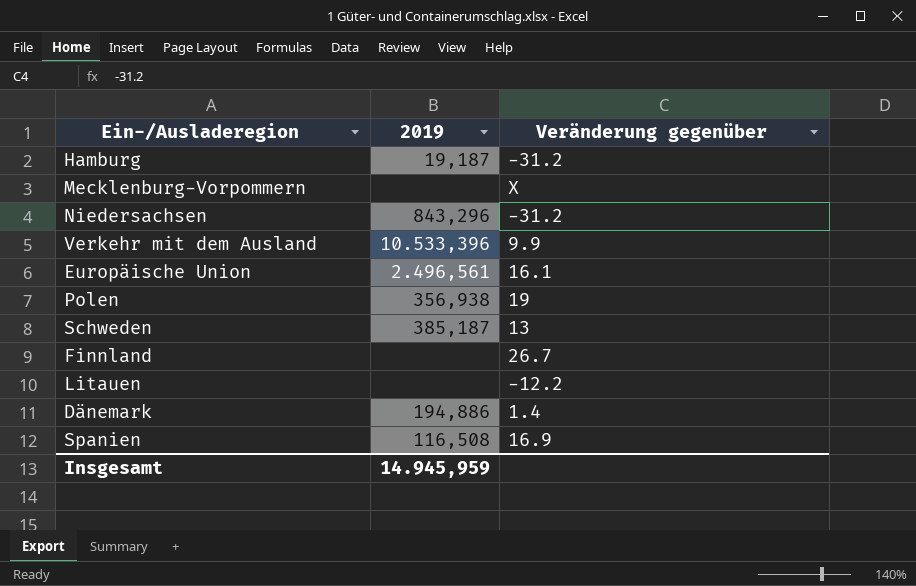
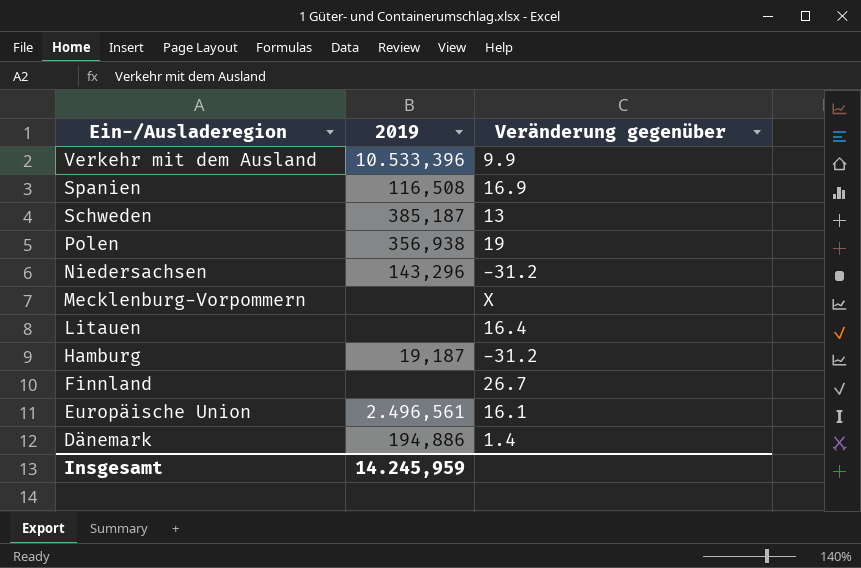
row order: none -> Ein-/Ausladeregion descending
Niedersachsen | 2019: 843,296 -> 143,296
Litauen | Veränderung gegenüber: -12.2 -> 16.4
Insgesamt | 2019: 14.945,959 -> 14.245,959

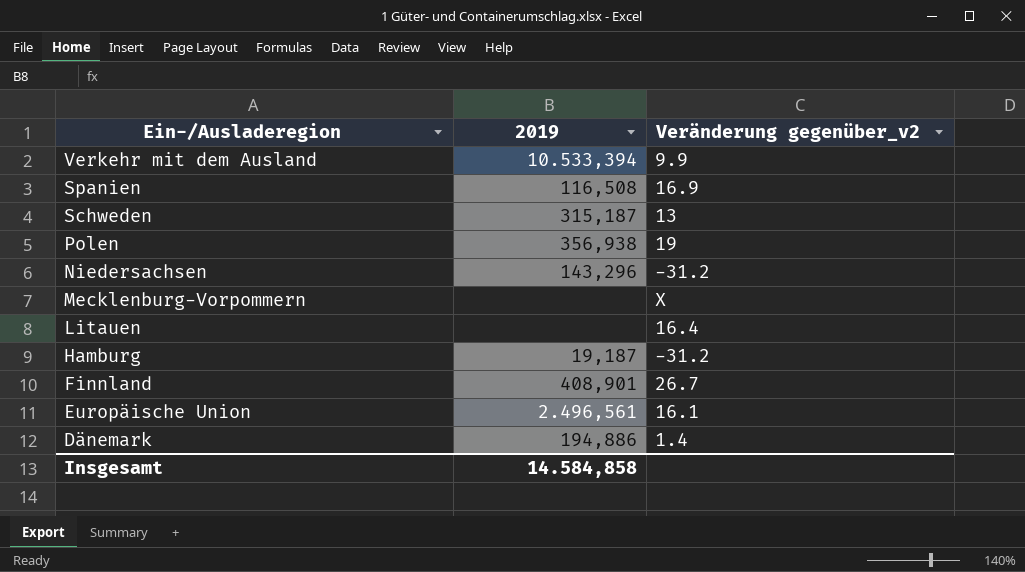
column name: Veränderung gegenüber -> Veränderung gegenüber_v2
Verkehr mit dem Ausland | 2019: 10.533,396 -> 10.533,394
Schweden | 2019: 385,187 -> 315,187
Finnland | 2019: none -> 408,901
Insgesamt | 2019: 14.245,959 -> 14.584,858

